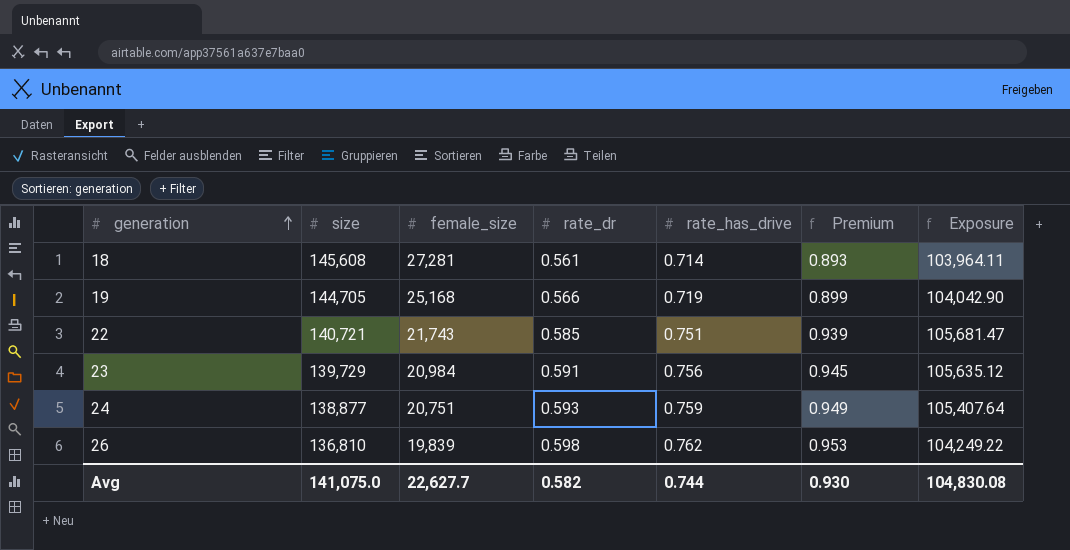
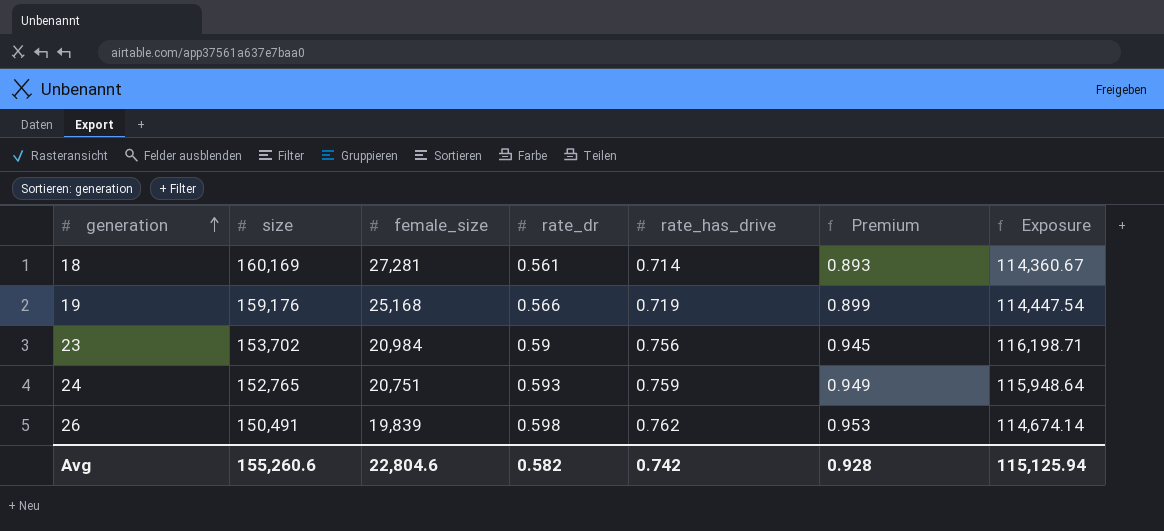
row 22: 140,721 | 21,743 | 0.585 | 0.751 | 0.939 | 105,681.47 -> none
18 | size: 145,608 -> 160,169
18 | Exposure: 103,964.11 -> 114,360.67
19 | size: 144,705 -> 159,176
19 | Exposure: 104,042.90 -> 114,447.54
23 | size: 139,729 -> 153,702
23 | rate_dr: 0.591 -> 0.59
23 | Exposure: 105,635.12 -> 116,198.71
24 | size: 138,877 -> 152,765
24 | Exposure: 105,407.64 -> 115,948.64
26 | size: 136,810 -> 150,491
26 | Exposure: 104,249.22 -> 114,674.14
Avg | size: 141,075.0 -> 155,260.6
Avg | female_size: 22,627.7 -> 22,804.6
Avg | rate_has_drive: 0.744 -> 0.742
Avg | Premium: 0.930 -> 0.928
Avg | Exposure: 104,830.08 -> 115,125.94

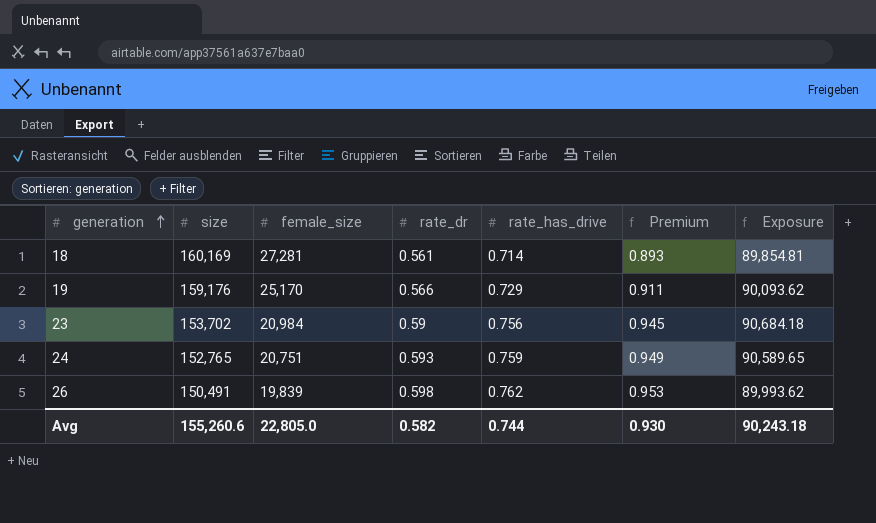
column Exposure | formula: [size] * [rate_has_drive] -> [size] * [rate_dr]
19 | female_size: 25,168 -> 25,170
19 | rate_has_drive: 0.719 -> 0.729
19 | Premium: 0.899 -> 0.911
Avg | female_size: 22,804.6 -> 22,805.0
Avg | rate_has_drive: 0.742 -> 0.744
Avg | Premium: 0.928 -> 0.930
Avg | Exposure: 115,125.94 -> 90,243.18

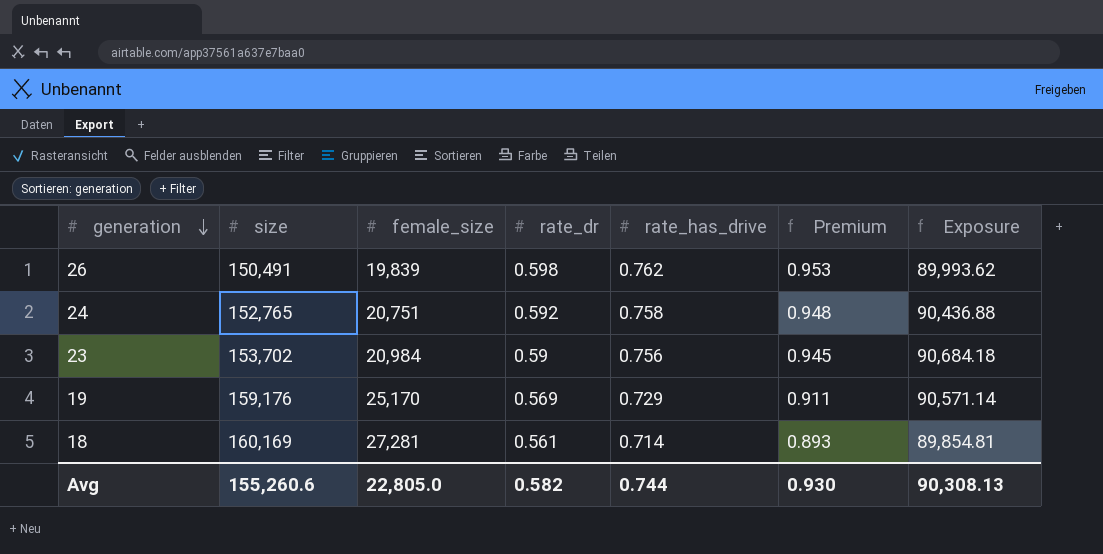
row order: generation ascending -> generation descending
24 | rate_dr: 0.593 -> 0.592
24 | rate_has_drive: 0.759 -> 0.758
24 | Premium: 0.949 -> 0.948
24 | Exposure: 90,589.65 -> 90,436.88
19 | rate_dr: 0.566 -> 0.569
19 | Exposure: 90,093.62 -> 90,571.14
Avg | Exposure: 90,243.18 -> 90,308.13

